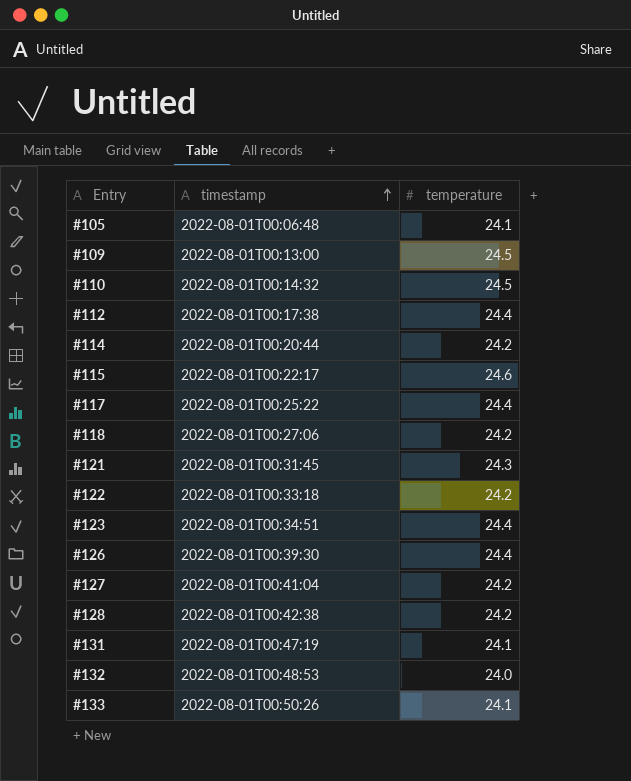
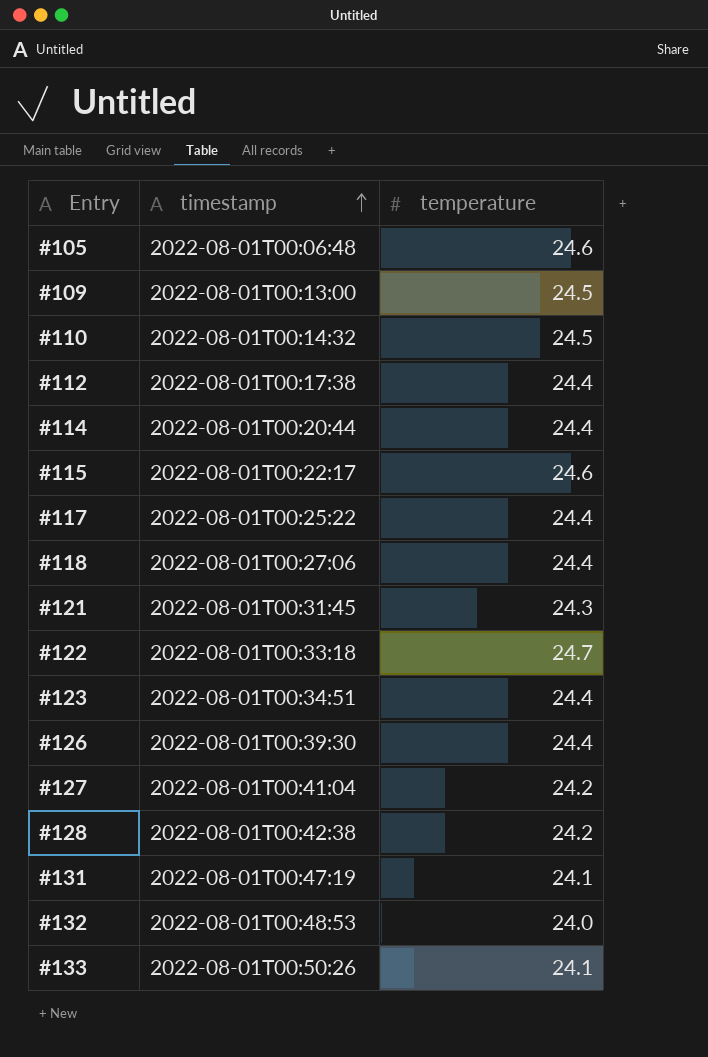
#105 | temperature: 24.1 -> 24.6
#114 | temperature: 24.2 -> 24.4
#118 | temperature: 24.2 -> 24.4
#122 | temperature: 24.2 -> 24.7

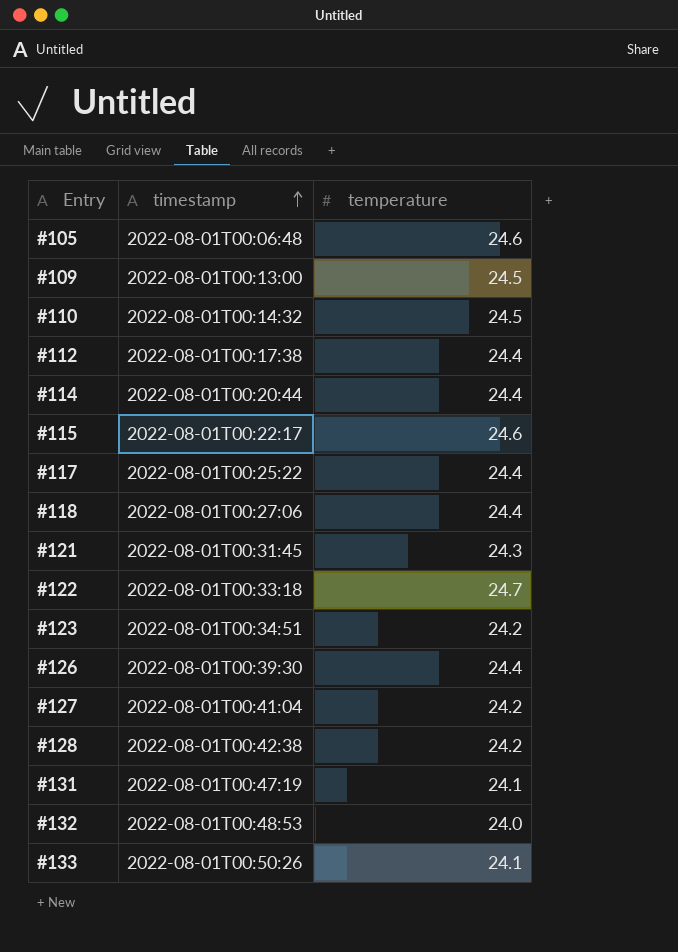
#123 | temperature: 24.4 -> 24.2

